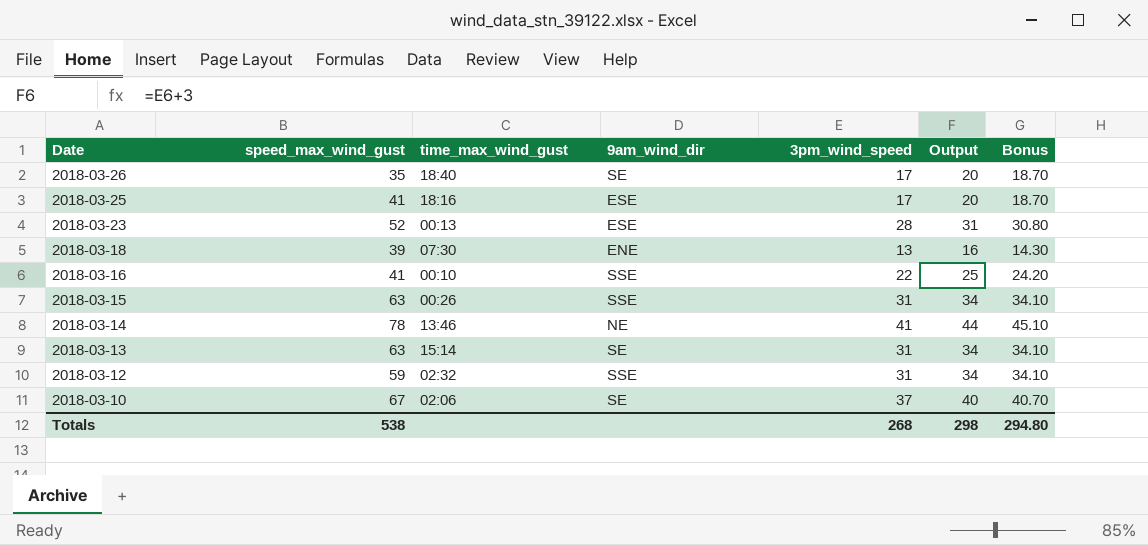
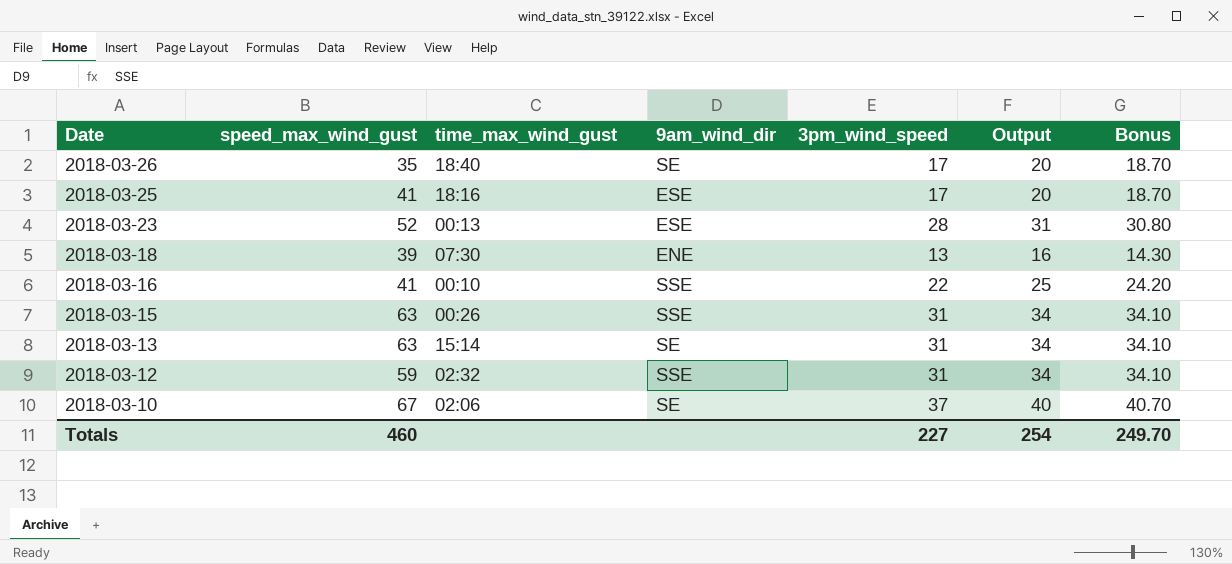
row 2018-03-14: 78 | 13:46 | NE | 41 | 44 | 45.10 -> none
Totals | speed_max_wind_gust: 538 -> 460
Totals | 3pm_wind_speed: 268 -> 227
Totals | Output: 298 -> 254
Totals | Bonus: 294.80 -> 249.70

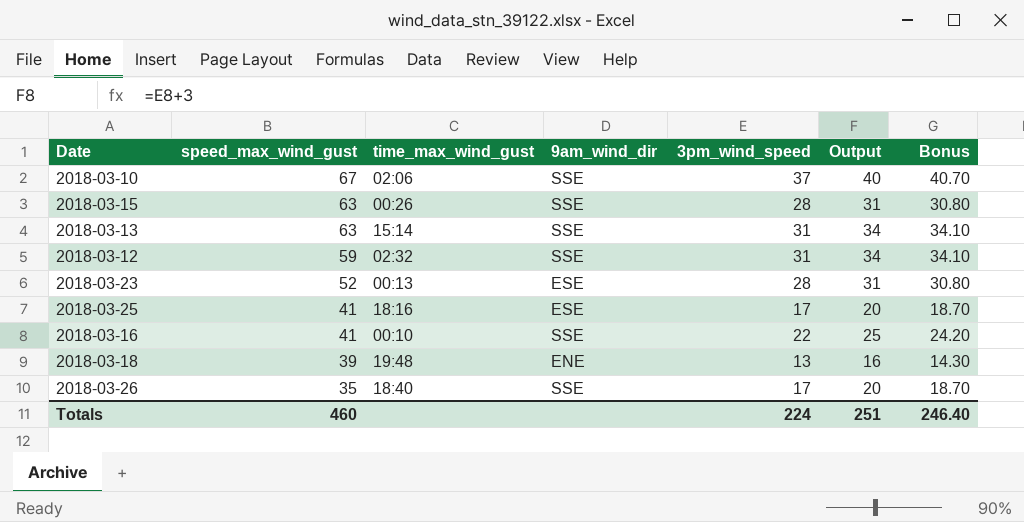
row order: Date descending -> speed_max_wind_gust descending
2018-03-10 | 9am_wind_dir: SE -> SSE
2018-03-15 | 3pm_wind_speed: 31 -> 28
2018-03-15 | Output: 34 -> 31
2018-03-15 | Bonus: 34.10 -> 30.80
2018-03-13 | 9am_wind_dir: SE -> SSE
2018-03-18 | time_max_wind_gust: 07:30 -> 19:48
2018-03-26 | 9am_wind_dir: SE -> SSE
Totals | 3pm_wind_speed: 227 -> 224
Totals | Output: 254 -> 251
Totals | Bonus: 249.70 -> 246.40

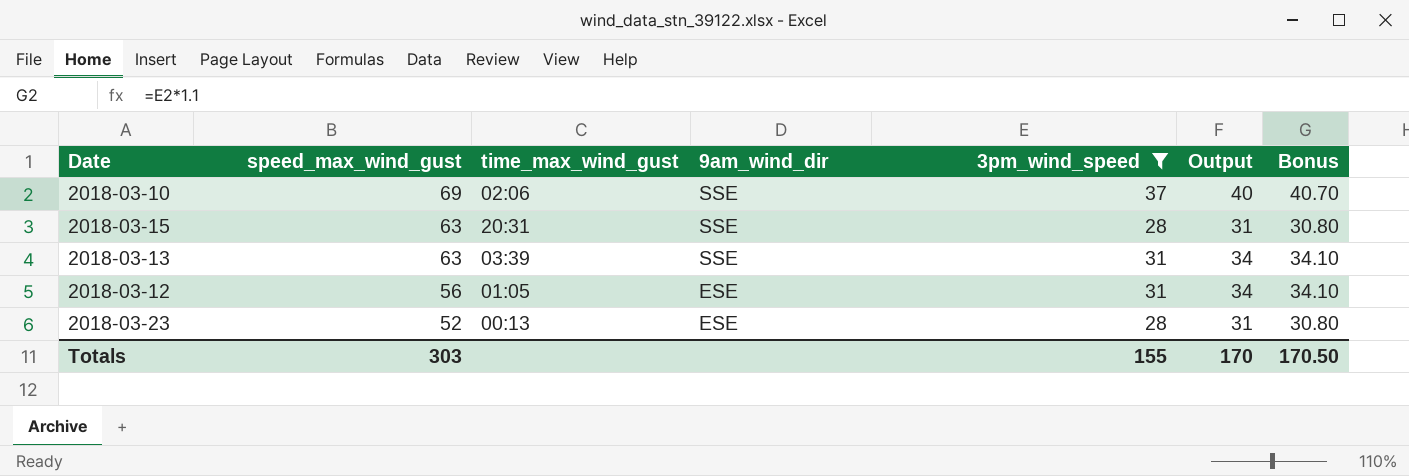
filter: none -> 3pm_wind_speed >= 28
2018-03-10 | speed_max_wind_gust: 67 -> 69
2018-03-15 | time_max_wind_gust: 00:26 -> 20:31
2018-03-13 | time_max_wind_gust: 15:14 -> 03:39
2018-03-12 | speed_max_wind_gust: 59 -> 56
2018-03-12 | time_max_wind_gust: 02:32 -> 01:05
2018-03-12 | 9am_wind_dir: SSE -> ESE
Totals | speed_max_wind_gust: 460 -> 303
Totals | 3pm_wind_speed: 224 -> 155
Totals | Output: 251 -> 170
Totals | Bonus: 246.40 -> 170.50

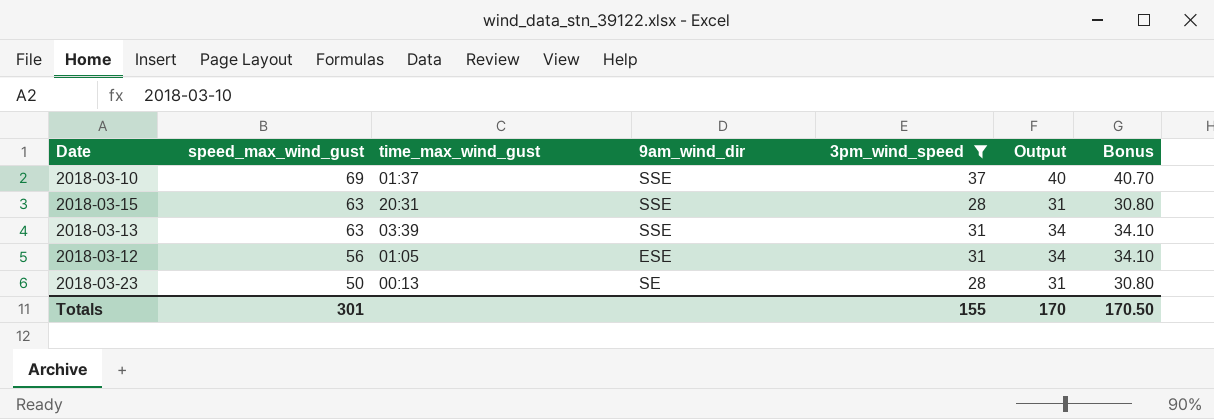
2018-03-10 | time_max_wind_gust: 02:06 -> 01:37
2018-03-23 | speed_max_wind_gust: 52 -> 50
2018-03-23 | 9am_wind_dir: ESE -> SE
Totals | speed_max_wind_gust: 303 -> 301

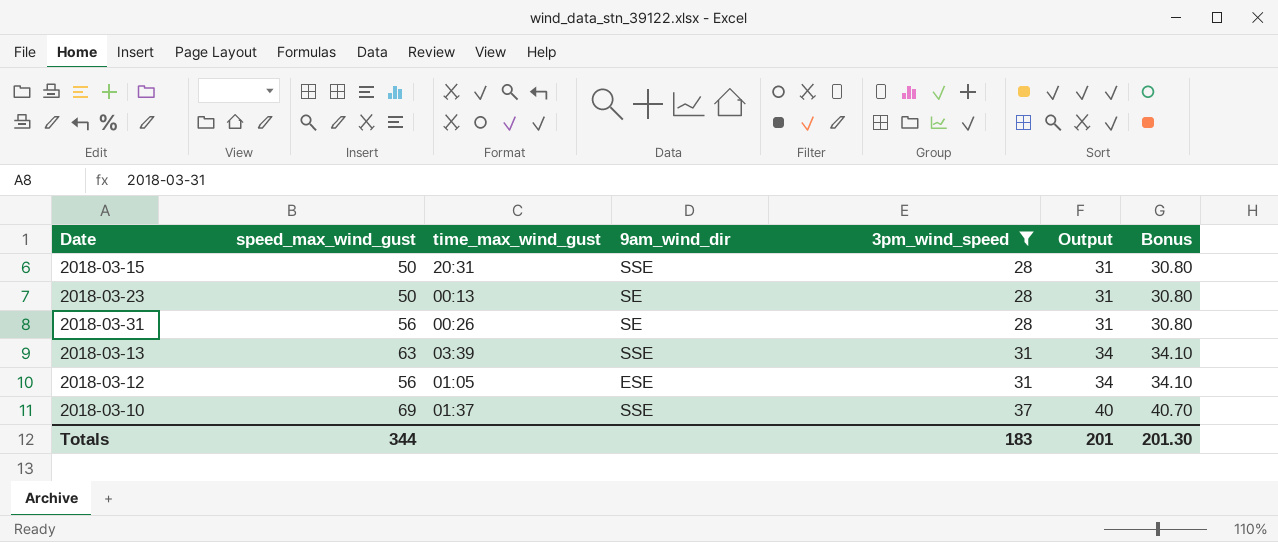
row order: speed_max_wind_gust descending -> 3pm_wind_speed ascending
2018-03-15 | speed_max_wind_gust: 63 -> 50
row 2018-03-31: none -> 56 | 00:26 | SE | 28 | 31 | 30.80
Totals | speed_max_wind_gust: 301 -> 344
Totals | 3pm_wind_speed: 155 -> 183
Totals | Output: 170 -> 201
Totals | Bonus: 170.50 -> 201.30

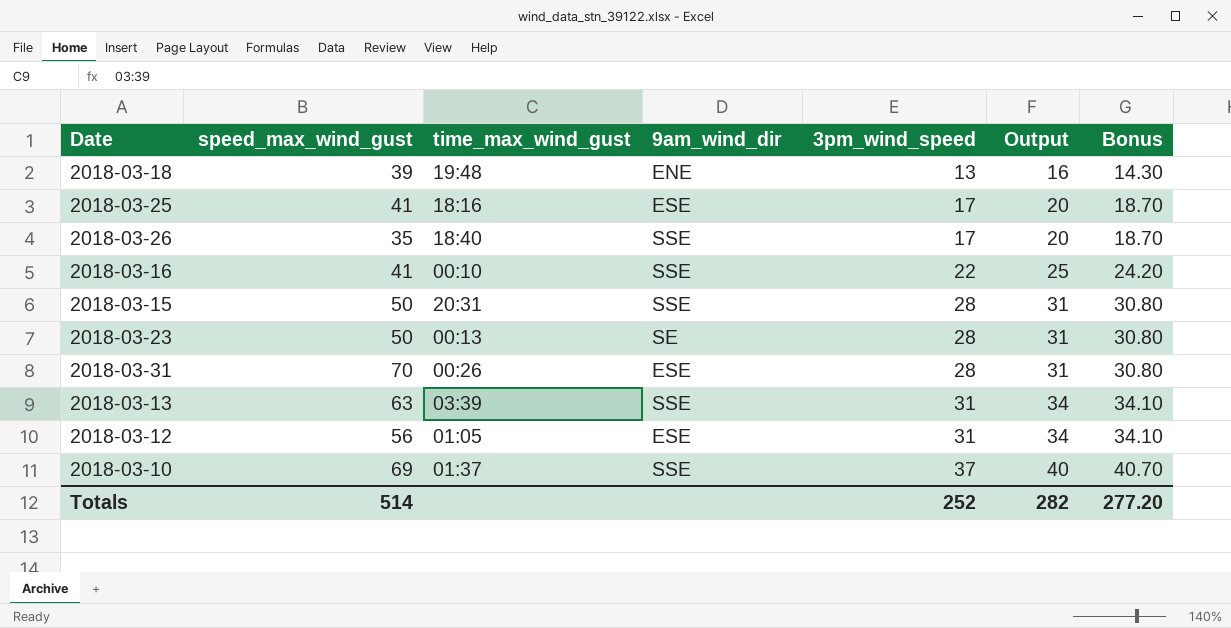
filter: 3pm_wind_speed >= 28 -> none
2018-03-31 | speed_max_wind_gust: 56 -> 70
2018-03-31 | 9am_wind_dir: SE -> ESE
Totals | speed_max_wind_gust: 344 -> 514
Totals | 3pm_wind_speed: 183 -> 252
Totals | Output: 201 -> 282
Totals | Bonus: 201.30 -> 277.20

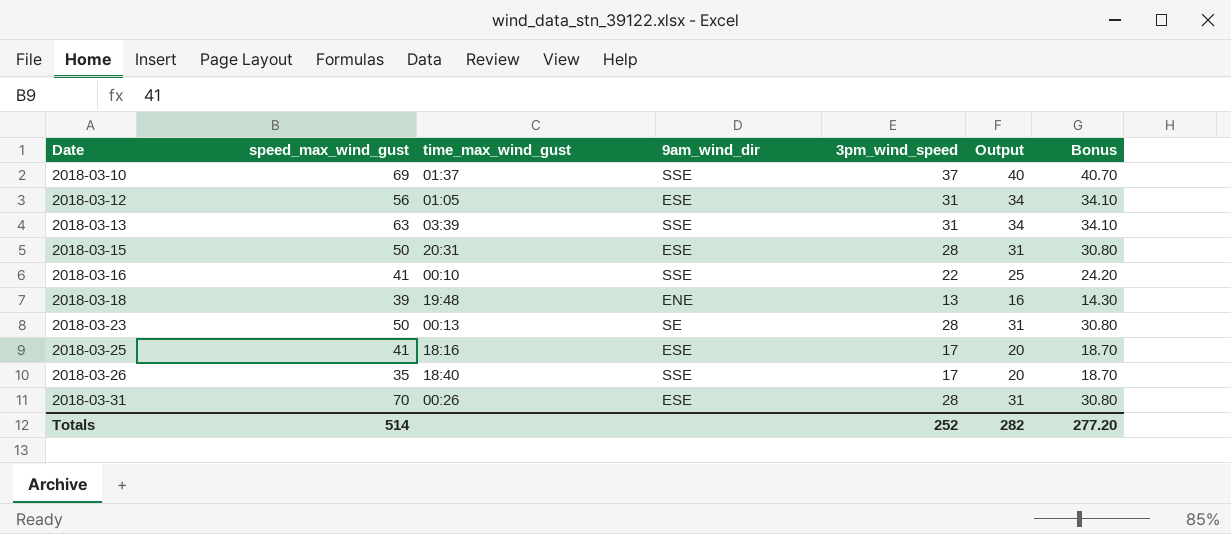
row order: 3pm_wind_speed ascending -> Date ascending
2018-03-15 | 9am_wind_dir: SSE -> ESE

